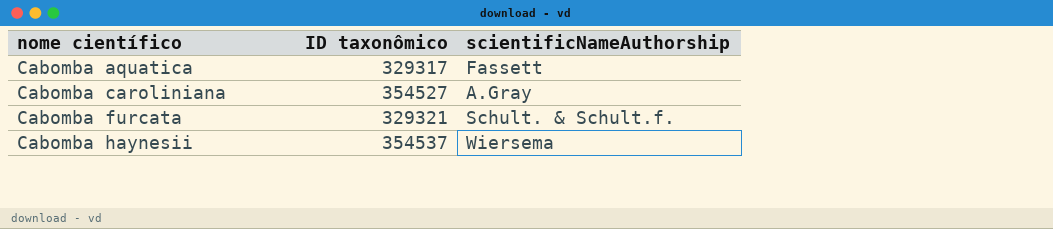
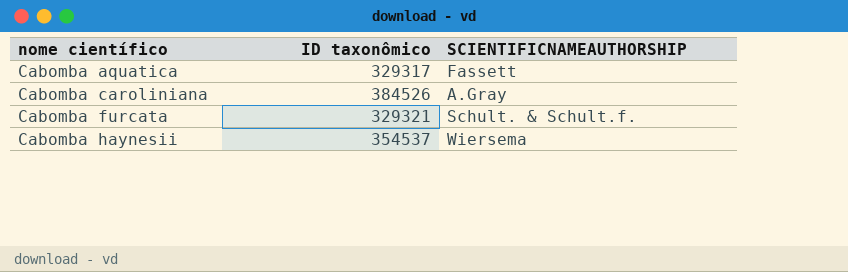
column name: scientificNameAuthorship -> SCIENTIFICNAMEAUTHORSHIP
Cabomba caroliniana | ID taxonômico: 354527 -> 384526

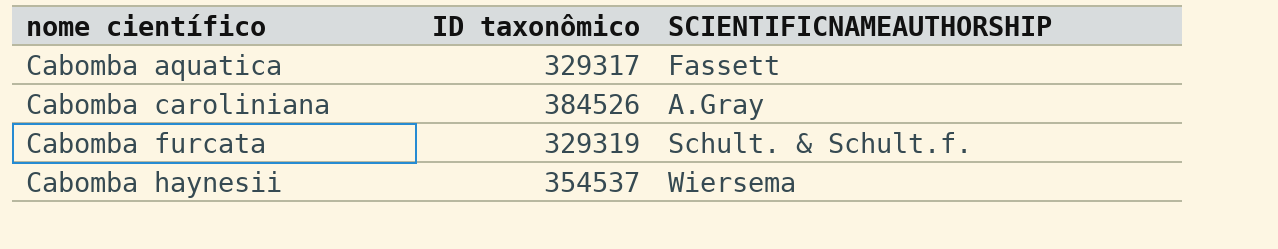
Cabomba furcata | ID taxonômico: 329321 -> 329319

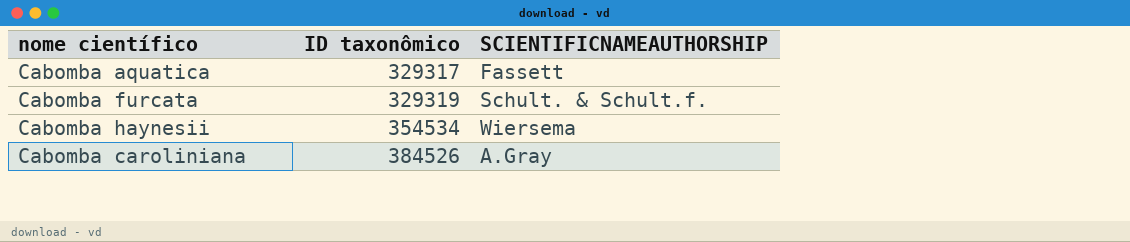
row order: nome científico ascending -> ID taxonômico ascending
Cabomba haynesii | ID taxonômico: 354537 -> 354534

